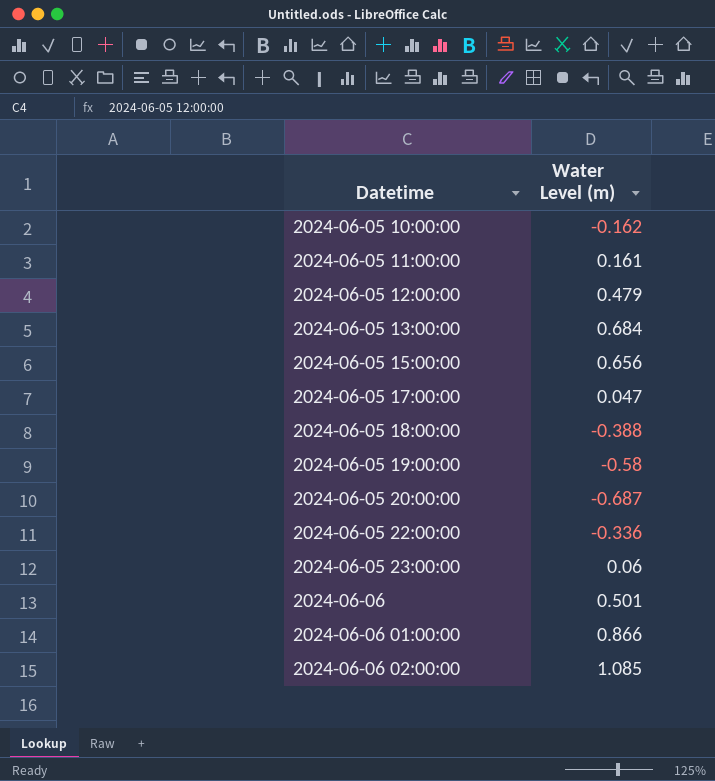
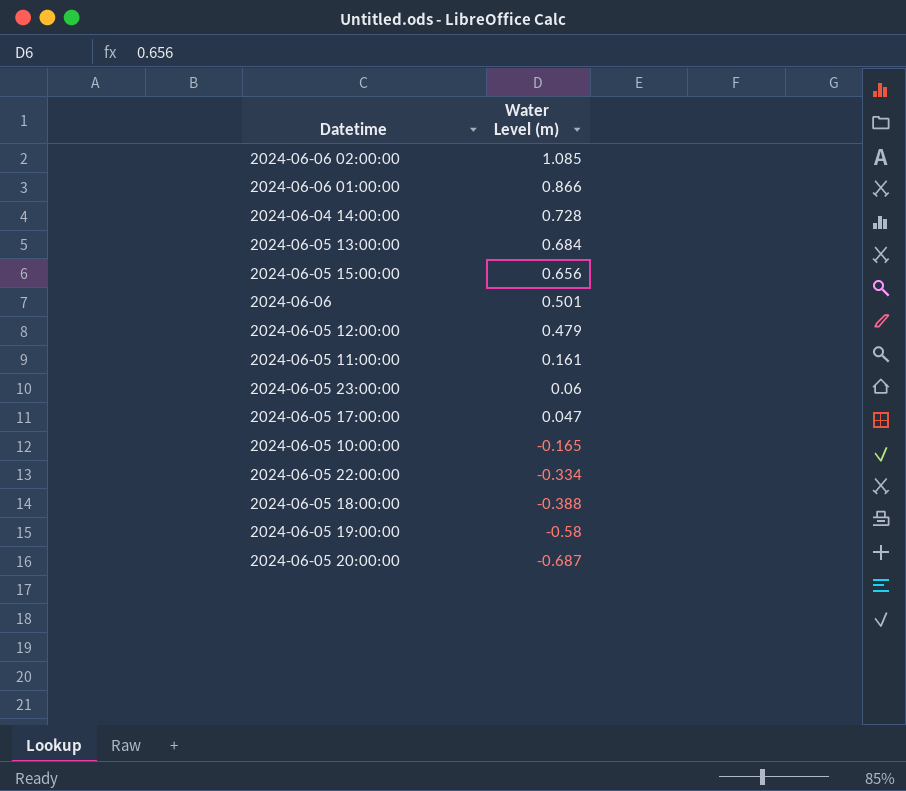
row order: Datetime ascending -> Water Level (m) descending
row 2024-06-04 14:00:00: none -> 0.728
2024-06-05 10:00:00 | Water Level (m): -0.162 -> -0.165
2024-06-05 22:00:00 | Water Level (m): -0.336 -> -0.334

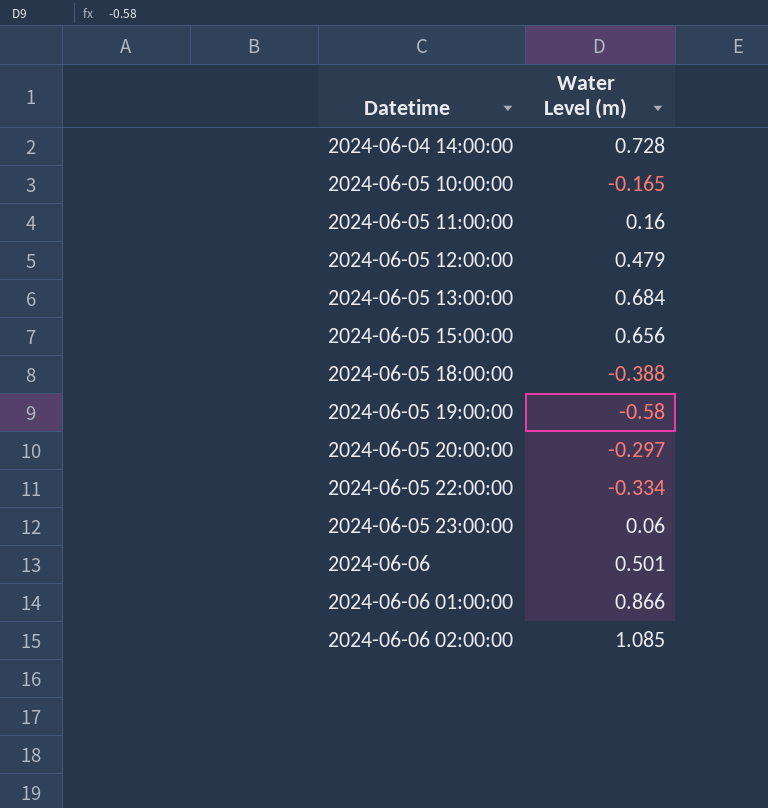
row order: Water Level (m) descending -> Datetime ascending
row 2024-06-05 17:00:00: 0.047 -> none
2024-06-05 11:00:00 | Water Level (m): 0.161 -> 0.16
2024-06-05 20:00:00 | Water Level (m): -0.687 -> -0.297

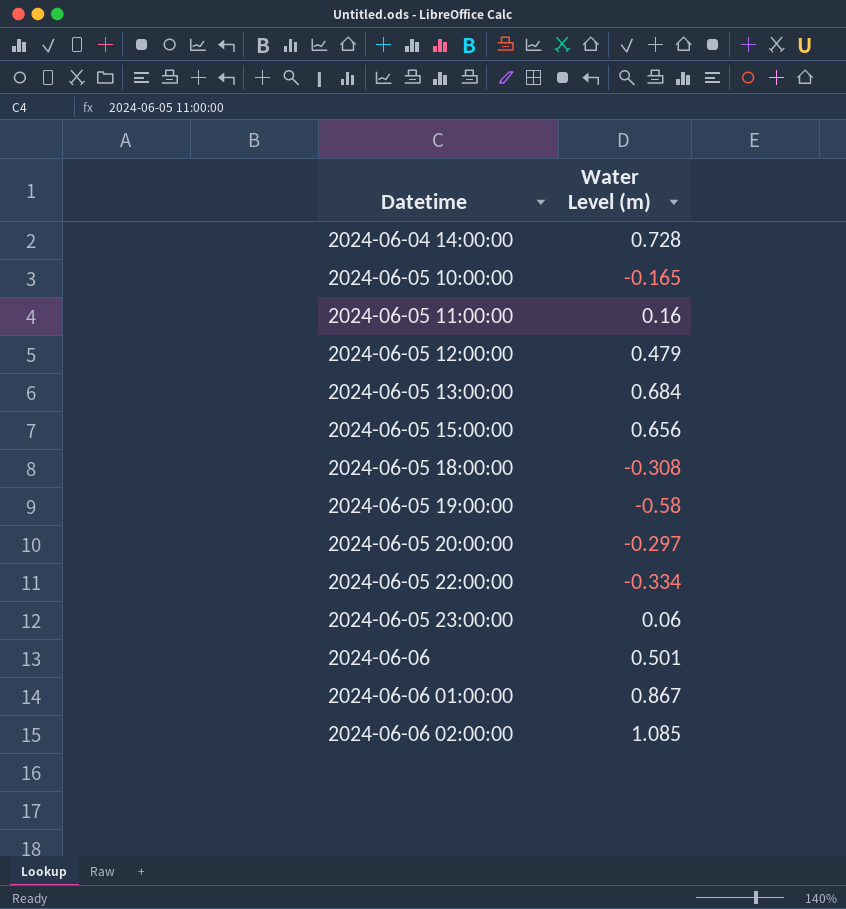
2024-06-05 18:00:00 | Water Level (m): -0.388 -> -0.308
2024-06-06 01:00:00 | Water Level (m): 0.866 -> 0.867

